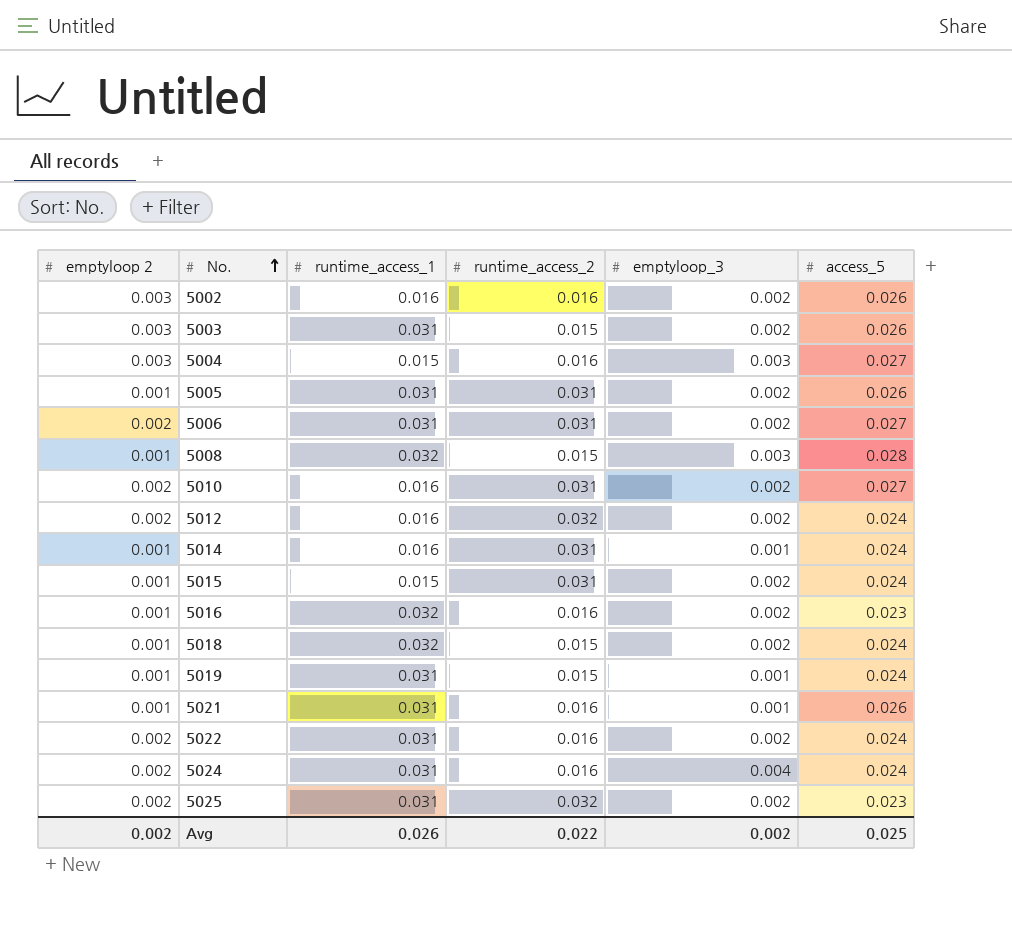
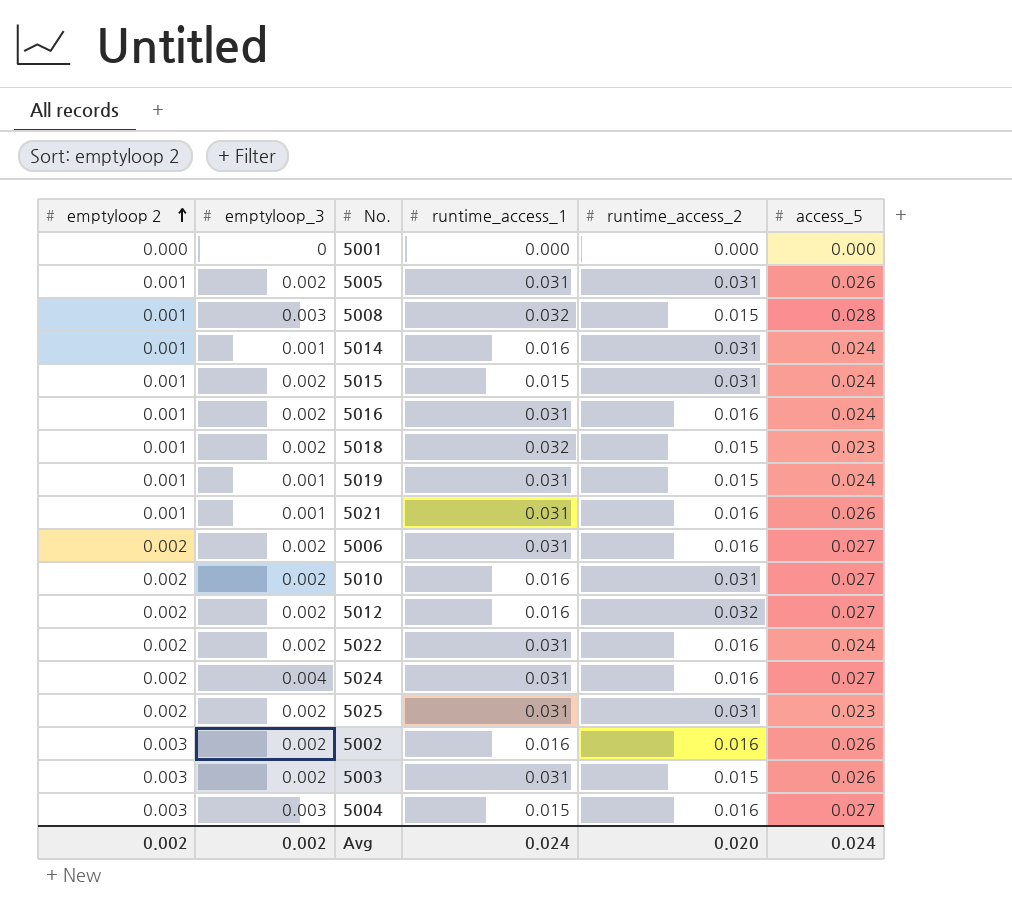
row order: No. ascending -> emptyloop 2 ascending
column emptyloop_3 | position: 5 -> 2
row 5001: none -> 0.000 | 0 | 0.000 | 0.000 | 0.000
5016 | runtime_access_1: 0.032 -> 0.031
5016 | access_5: 0.023 -> 0.024
5018 | access_5: 0.024 -> 0.023
5006 | runtime_access_2: 0.031 -> 0.016
5012 | access_5: 0.024 -> 0.027
5024 | access_5: 0.024 -> 0.027
5025 | runtime_access_2: 0.032 -> 0.031
Avg | runtime_access_1: 0.026 -> 0.024
Avg | runtime_access_2: 0.022 -> 0.020
Avg | access_5: 0.025 -> 0.024

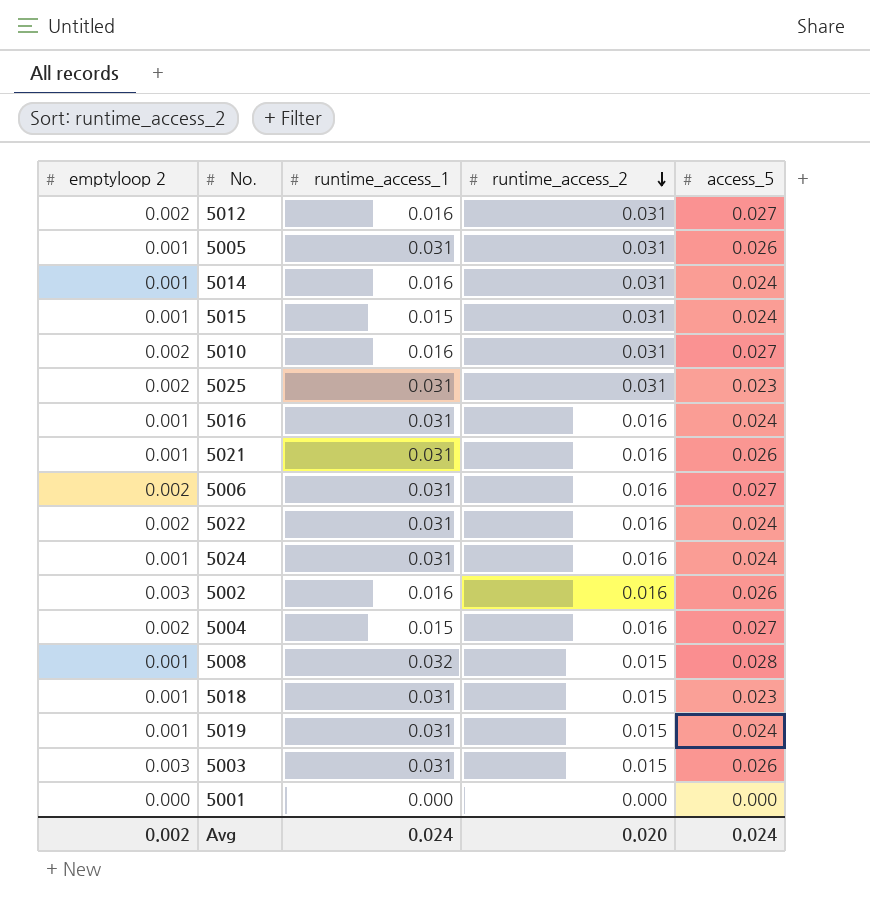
row order: emptyloop 2 ascending -> runtime_access_2 descending
column emptyloop_3 | position: 2 -> none
5012 | runtime_access_2: 0.032 -> 0.031
5024 | emptyloop 2: 0.002 -> 0.001
5024 | access_5: 0.027 -> 0.024
5004 | emptyloop 2: 0.003 -> 0.002
5018 | runtime_access_1: 0.032 -> 0.031

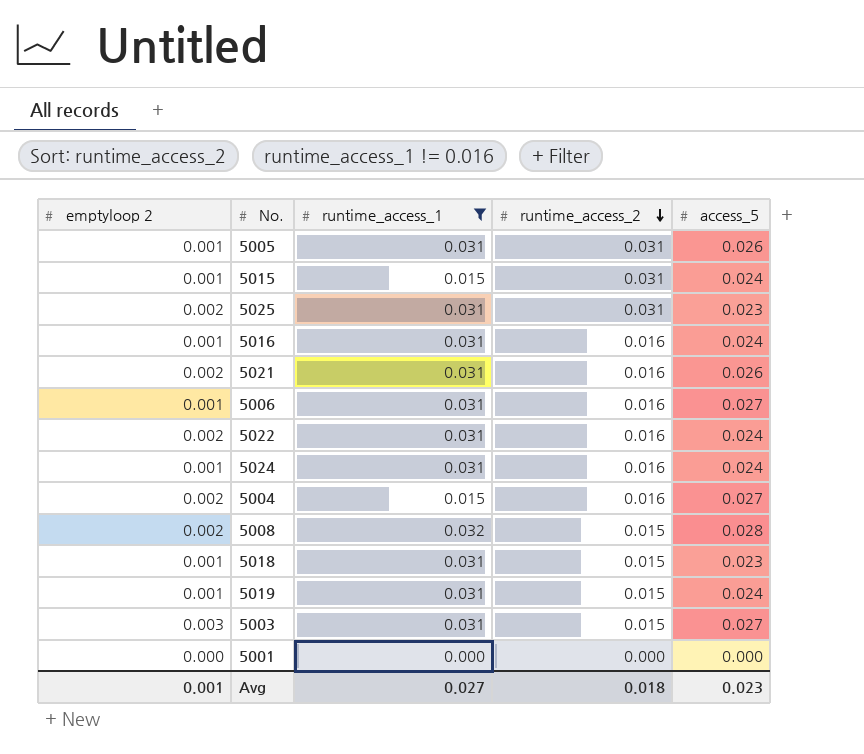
filter: none -> runtime_access_1 != 0.016
5021 | emptyloop 2: 0.001 -> 0.002
5006 | emptyloop 2: 0.002 -> 0.001
5008 | emptyloop 2: 0.001 -> 0.002
5003 | access_5: 0.026 -> 0.027
Avg | emptyloop 2: 0.002 -> 0.001
Avg | runtime_access_1: 0.024 -> 0.027
Avg | runtime_access_2: 0.020 -> 0.018
Avg | access_5: 0.024 -> 0.023

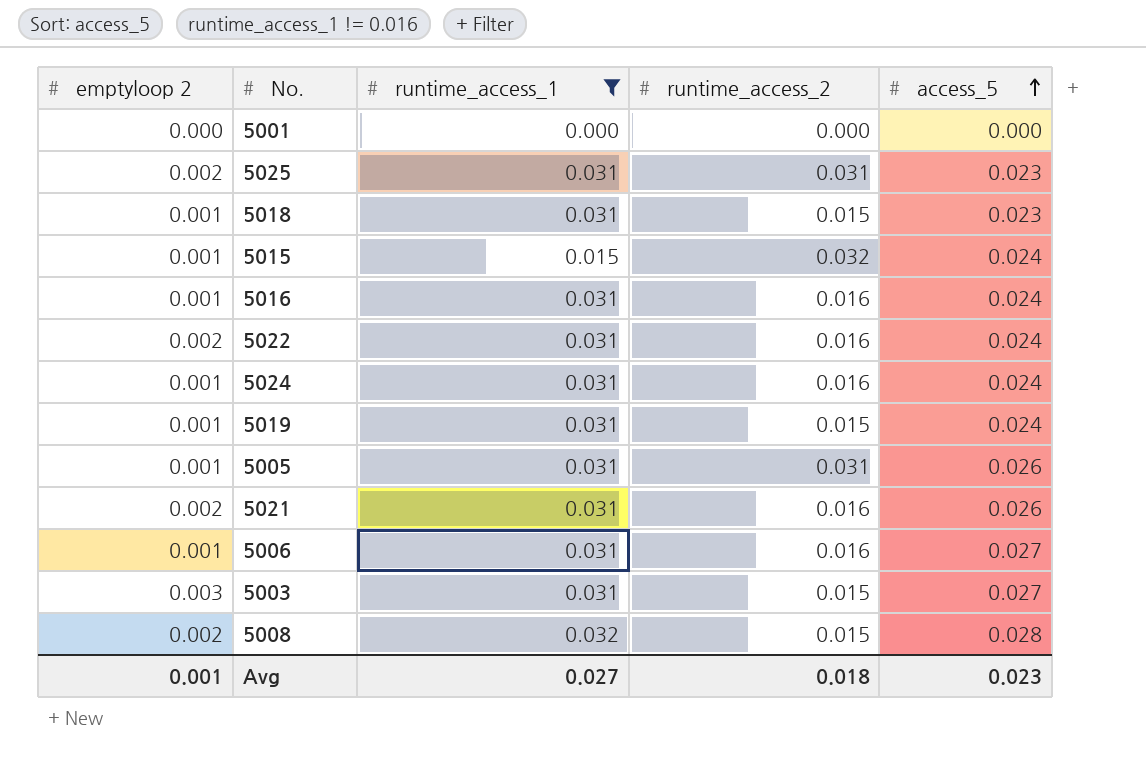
row order: runtime_access_2 descending -> access_5 ascending
row 5004: 0.002 | 0.015 | 0.016 | 0.027 -> none
5015 | runtime_access_2: 0.031 -> 0.032

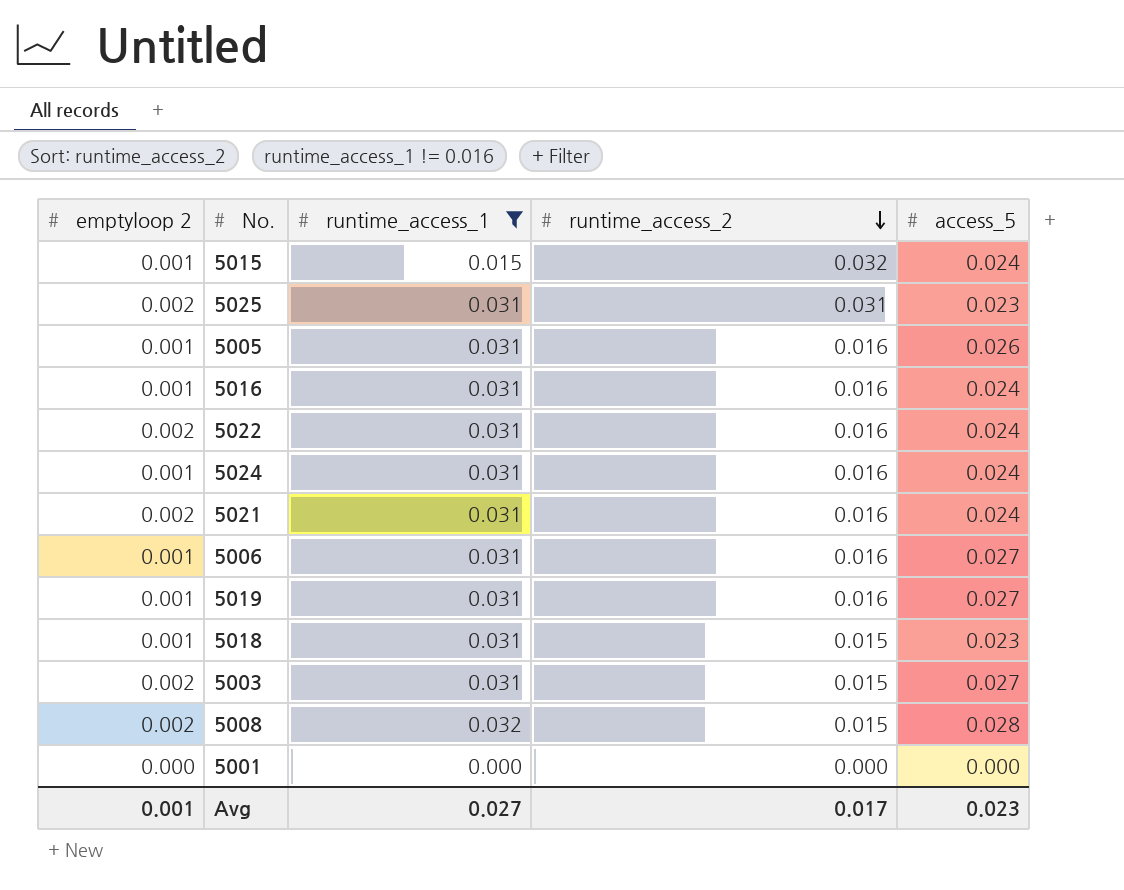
row order: access_5 ascending -> runtime_access_2 descending
5005 | runtime_access_2: 0.031 -> 0.016
5021 | access_5: 0.026 -> 0.024
5019 | runtime_access_2: 0.015 -> 0.016
5019 | access_5: 0.024 -> 0.027
5003 | emptyloop 2: 0.003 -> 0.002
Avg | runtime_access_2: 0.018 -> 0.017

